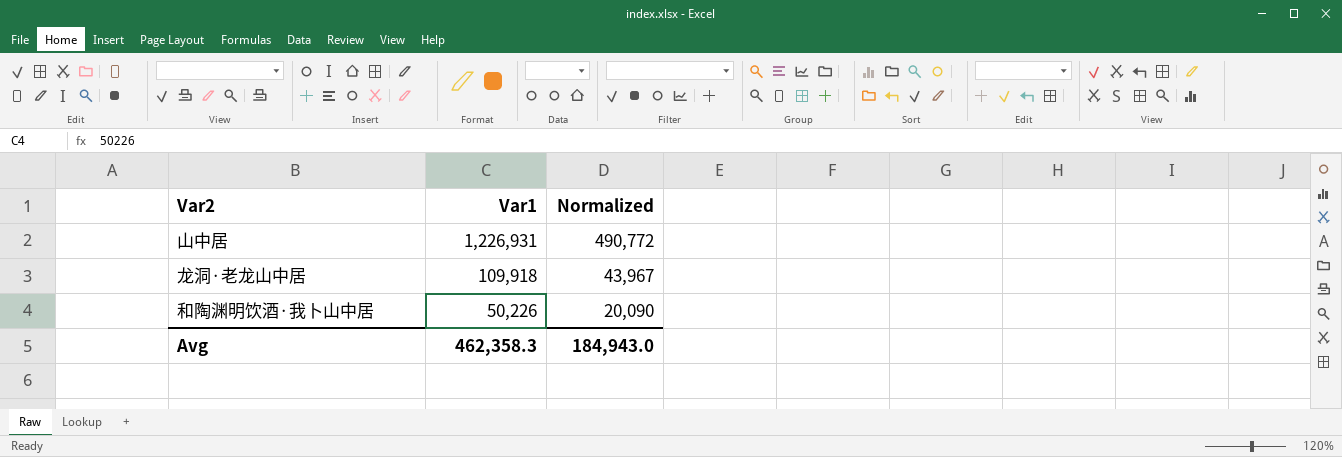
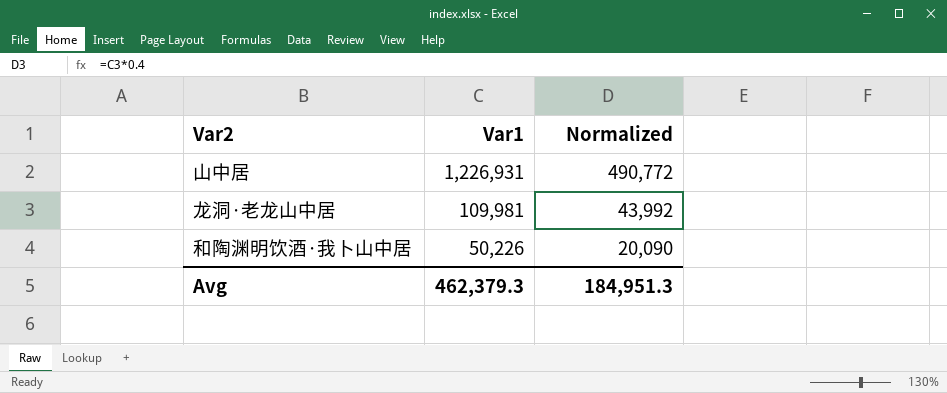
龙洞·老龙山中居 | Var1: 109,918 -> 109,981
龙洞·老龙山中居 | Normalized: 43,967 -> 43,992
Avg | Var1: 462,358.3 -> 462,379.3
Avg | Normalized: 184,943.0 -> 184,951.3

